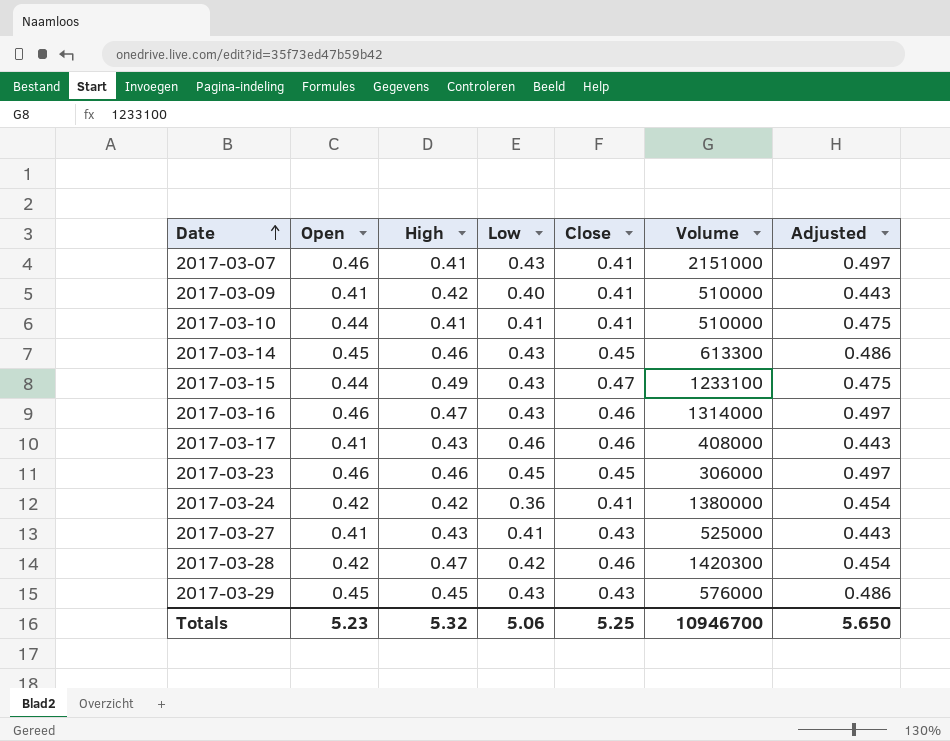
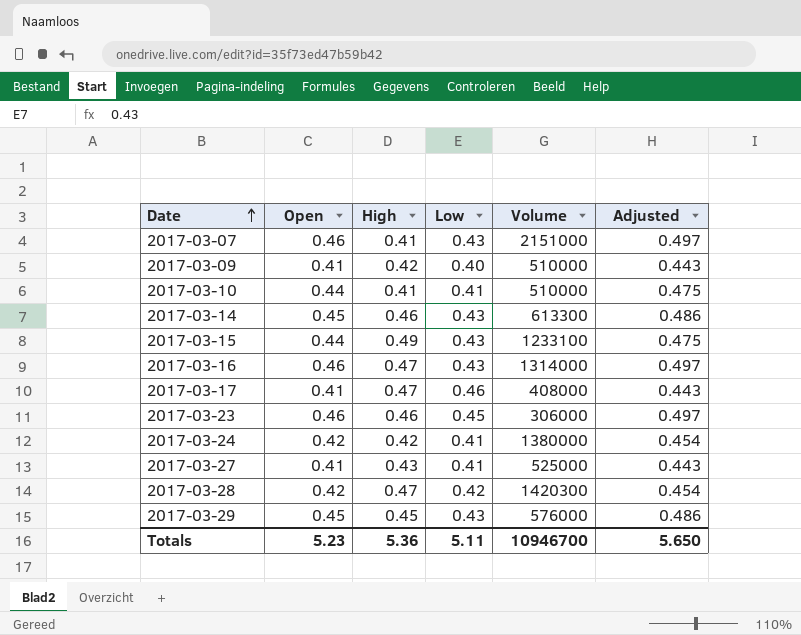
column Close | position: 5 -> none
2017-03-17 | High: 0.43 -> 0.47
2017-03-24 | Low: 0.36 -> 0.41
Totals | High: 5.32 -> 5.36
Totals | Low: 5.06 -> 5.11

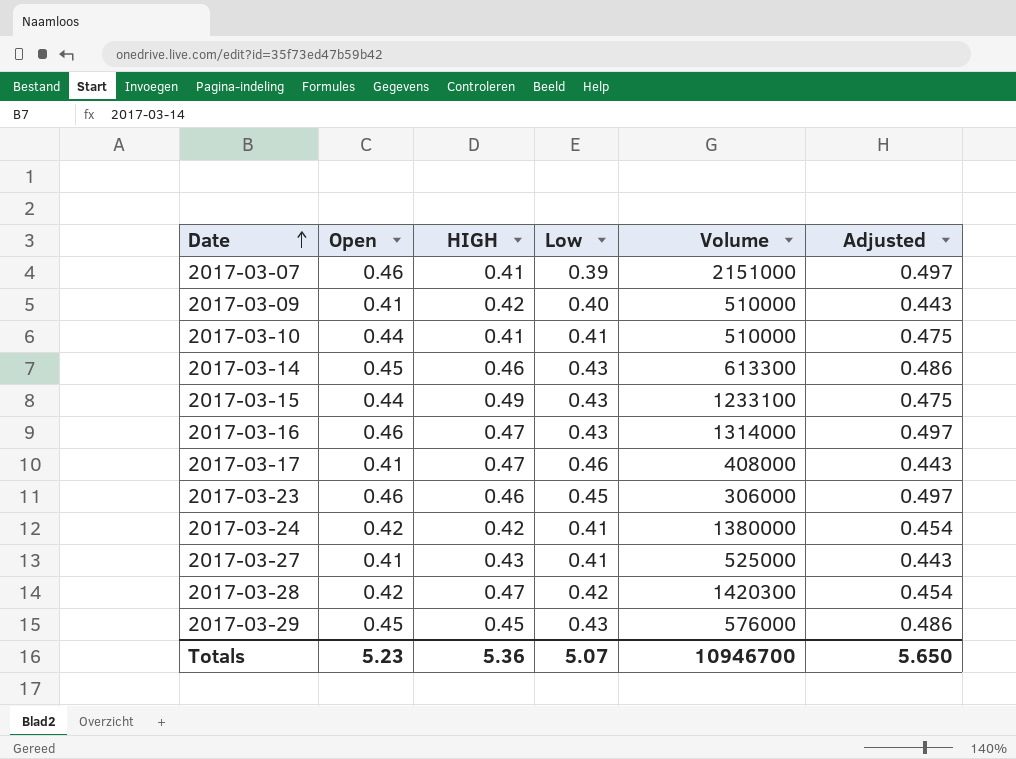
column name: High -> HIGH
2017-03-07 | Low: 0.43 -> 0.39
Totals | Low: 5.11 -> 5.07

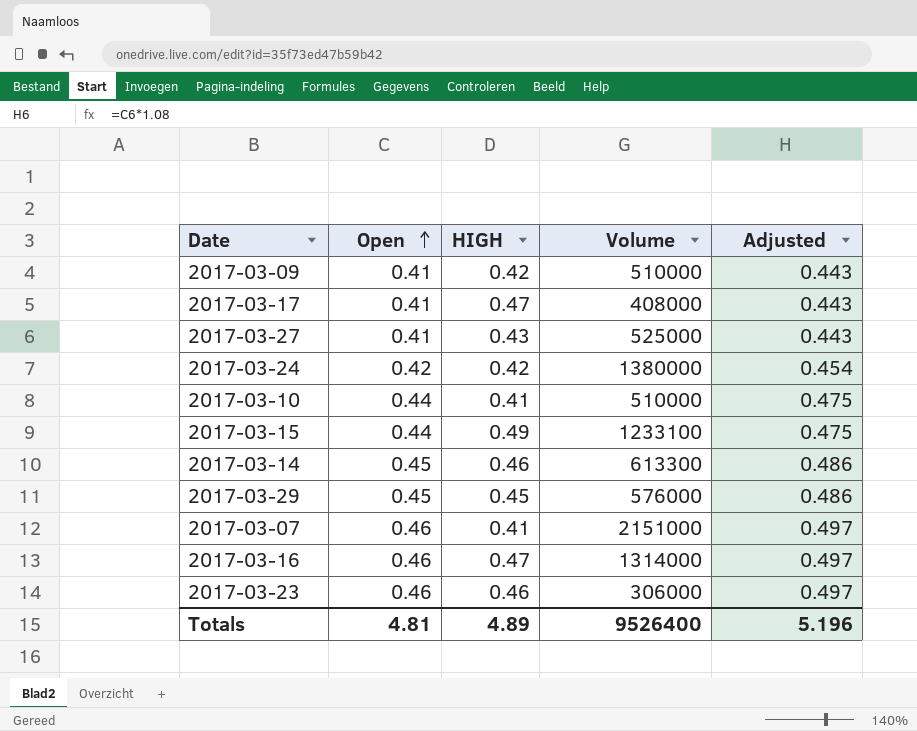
row order: Date ascending -> Open ascending
column Low | position: 4 -> none
row 2017-03-28: 0.42 | 0.47 | 0.42 | 1420300 | 0.454 -> none
Totals | Open: 5.23 -> 4.81
Totals | HIGH: 5.36 -> 4.89
Totals | Volume: 10946700 -> 9526400
Totals | Adjusted: 5.650 -> 5.196

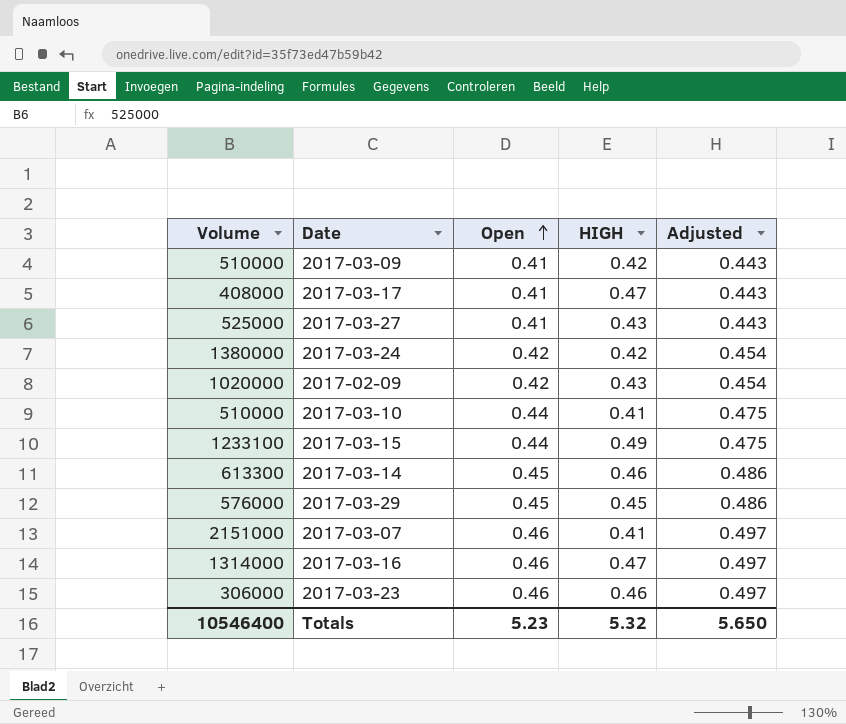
column Volume | position: 4 -> 1
row 2017-02-09: none -> 1020000 | 0.42 | 0.43 | 0.454
Totals | Volume: 9526400 -> 10546400
Totals | Open: 4.81 -> 5.23
Totals | HIGH: 4.89 -> 5.32
Totals | Adjusted: 5.196 -> 5.650

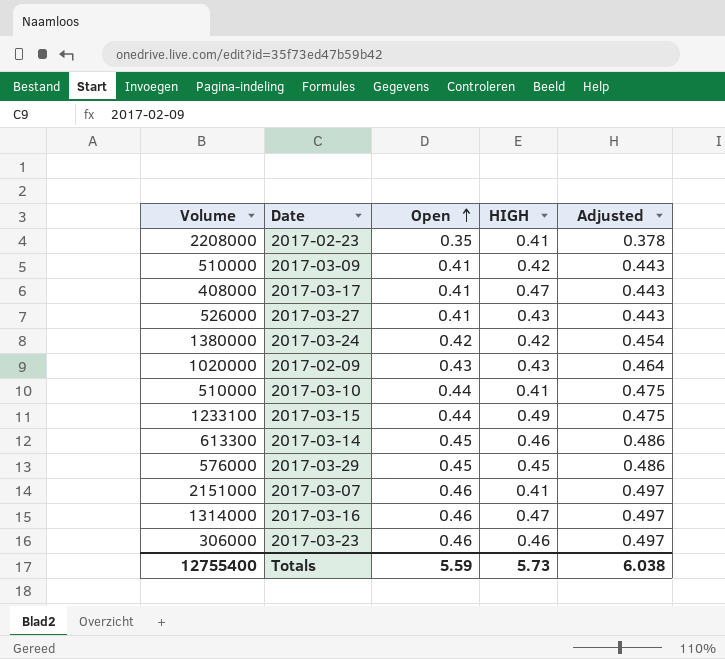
row 2017-02-23: none -> 2208000 | 0.35 | 0.41 | 0.378
2017-03-27 | Volume: 525000 -> 526000
2017-02-09 | Open: 0.42 -> 0.43
2017-02-09 | Adjusted: 0.454 -> 0.464
Totals | Volume: 10546400 -> 12755400
Totals | Open: 5.23 -> 5.59
Totals | HIGH: 5.32 -> 5.73
Totals | Adjusted: 5.650 -> 6.038

